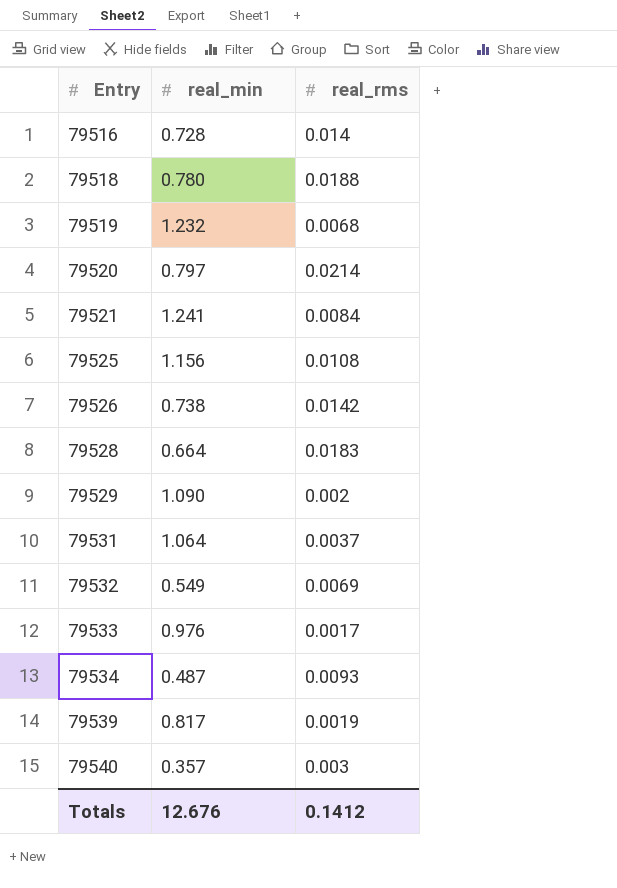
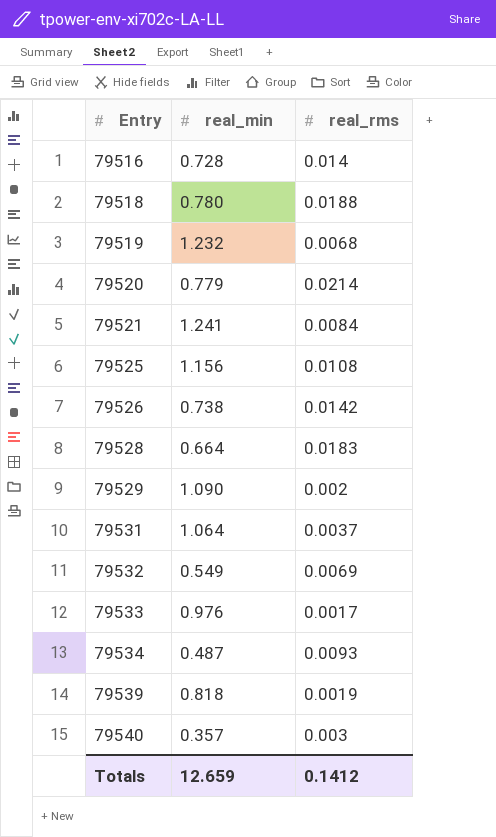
79520 | real_min: 0.797 -> 0.779
79539 | real_min: 0.817 -> 0.818
Totals | real_min: 12.676 -> 12.659

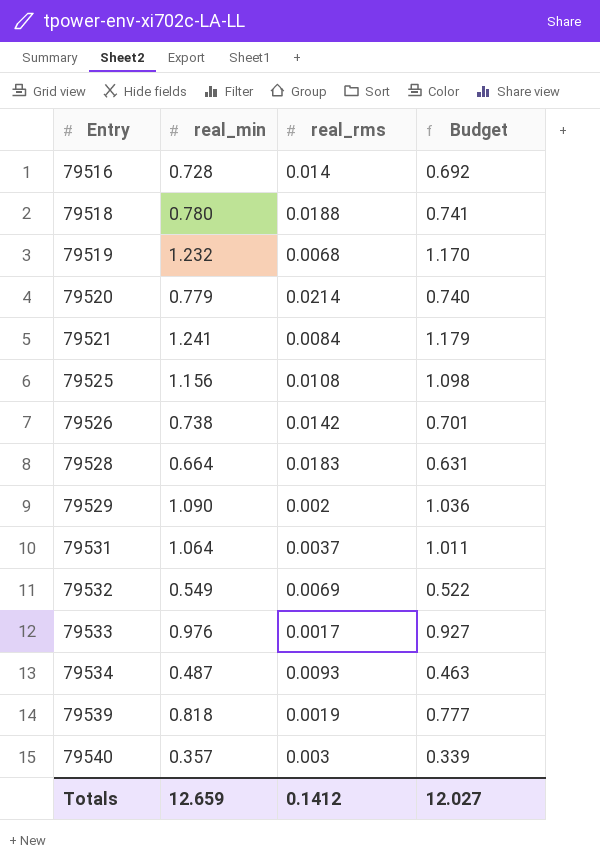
column Budget | formula: none -> [real_min] * 0.95

